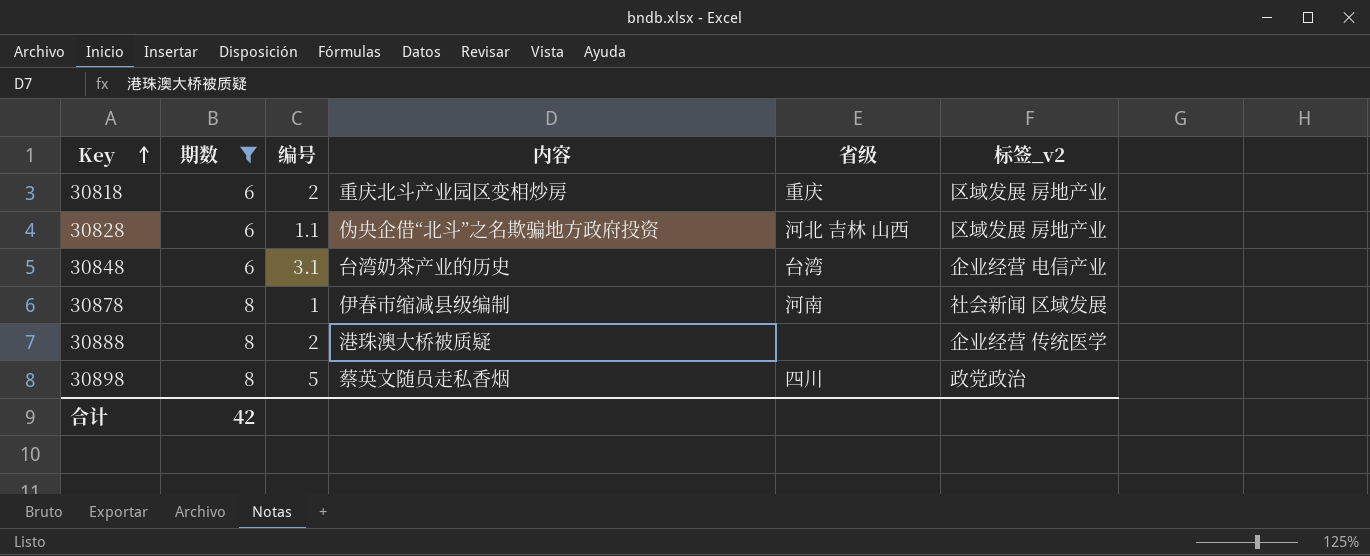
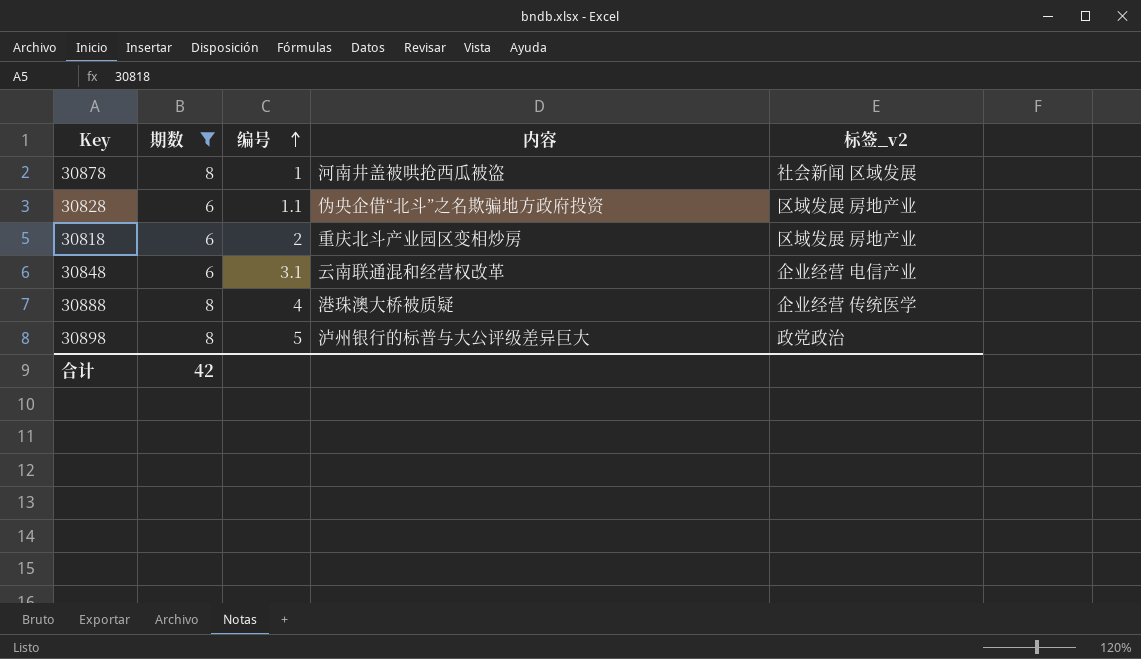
row order: Key ascending -> 编号 ascending
column 省级 | position: 5 -> none
30878 | 内容: 伊春市缩减县级编制 -> 河南井盖被哄抢西瓜被盗
30848 | 内容: 台湾奶茶产业的历史 -> 云南联通混和经营权改革
30888 | 编号: 2 -> 4
30898 | 内容: 蔡英文随员走私香烟 -> 泸州银行的标普与大公评级差异巨大

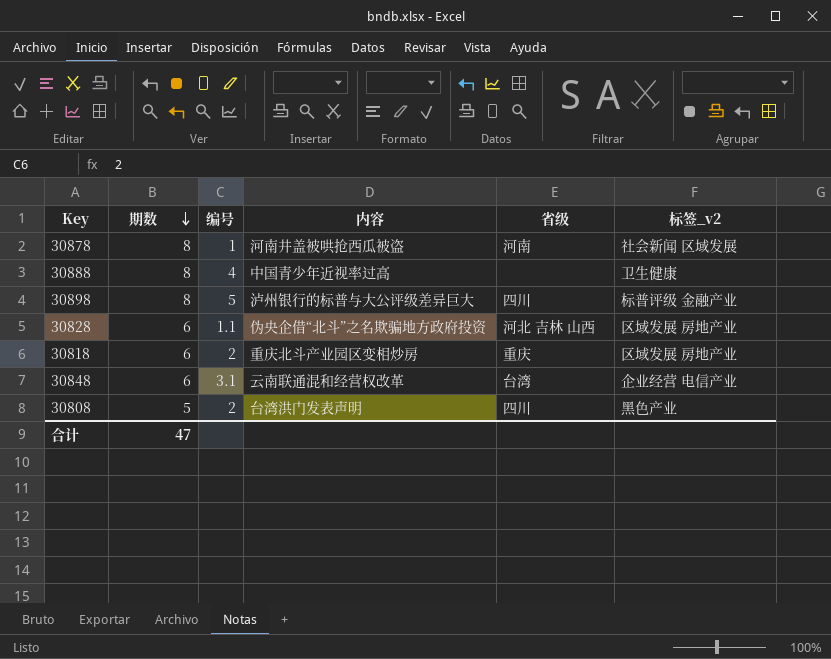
filter: 期数 != 5 -> none
row order: 编号 ascending -> 期数 descending
column 省级 | position: none -> 5
30888 | 内容: 港珠澳大桥被质疑 -> 中国青少年近视率过高
30888 | 标签_v2: 企业经营 传统医学 -> 卫生健康
30898 | 标签_v2: 政党政治 -> 标普评级 金融产业
合计 | 期数: 42 -> 47

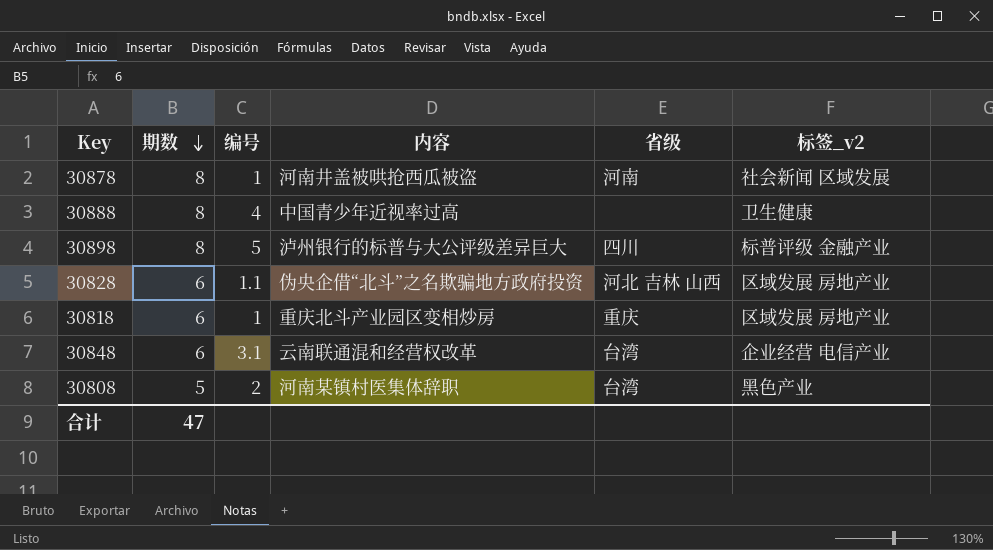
30818 | 编号: 2 -> 1
30808 | 内容: 台湾洪门发表声明 -> 河南某镇村医集体辞职
30808 | 省级: 四川 -> 台湾

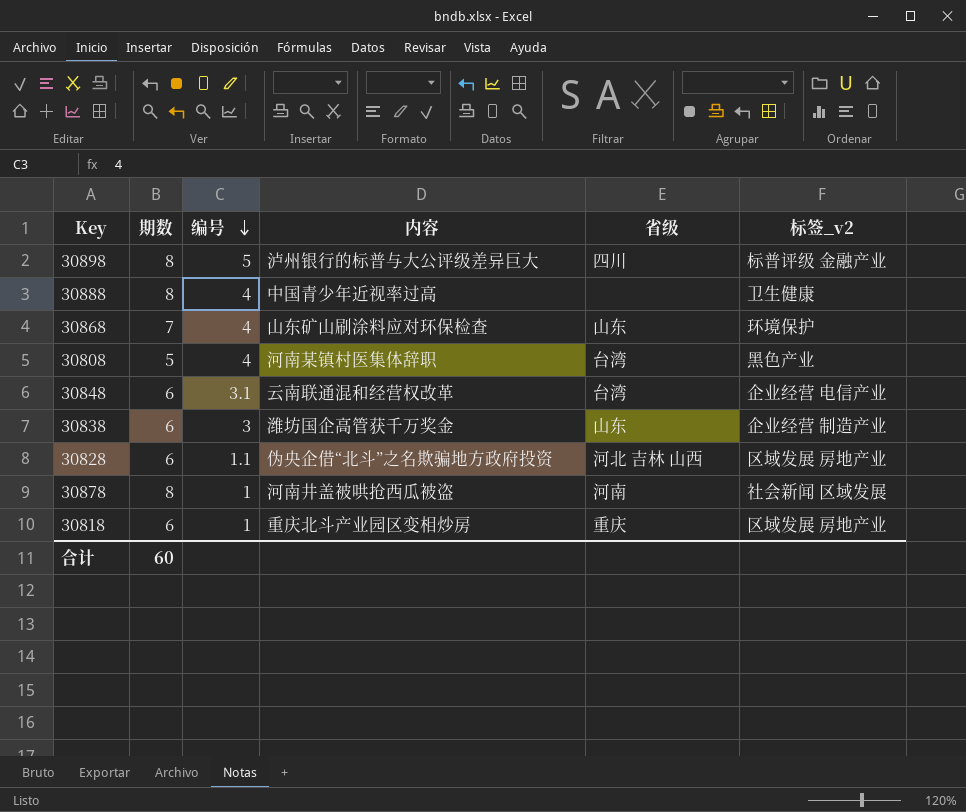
row order: 期数 descending -> 编号 descending
row 30868: none -> 7 | 4 | 山东矿山刷涂料应对环保检查 | 山东 | 环境保护
30808 | 编号: 2 -> 4
row 30838: none -> 6 | 3 | 潍坊国企高管获千万奖金 | 山东 | 企业经营 制造产业
合计 | 期数: 47 -> 60

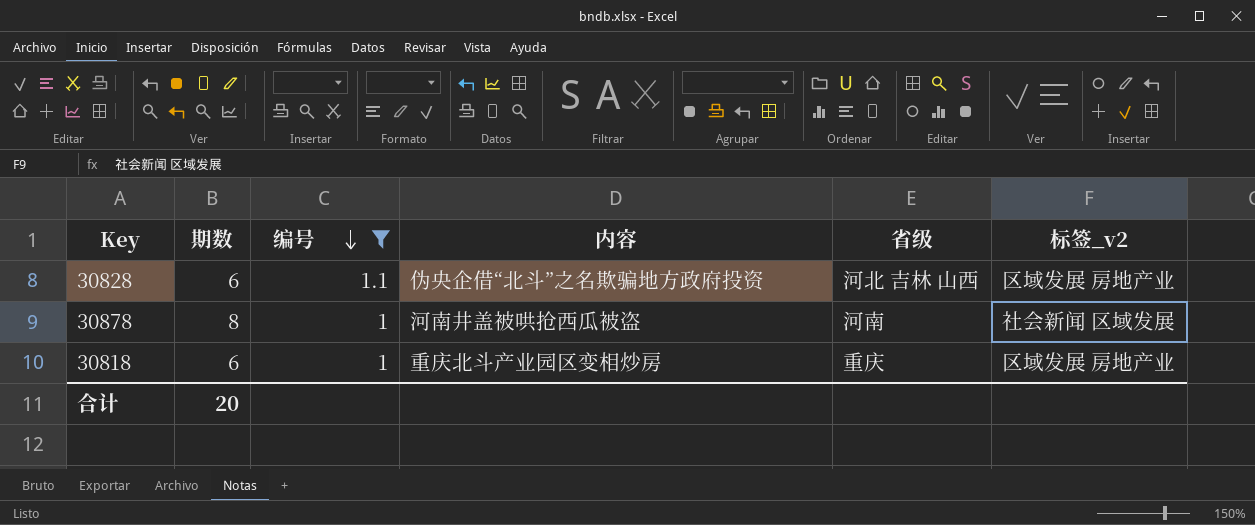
filter: none -> 编号 <= 1.1
合计 | 期数: 60 -> 20

